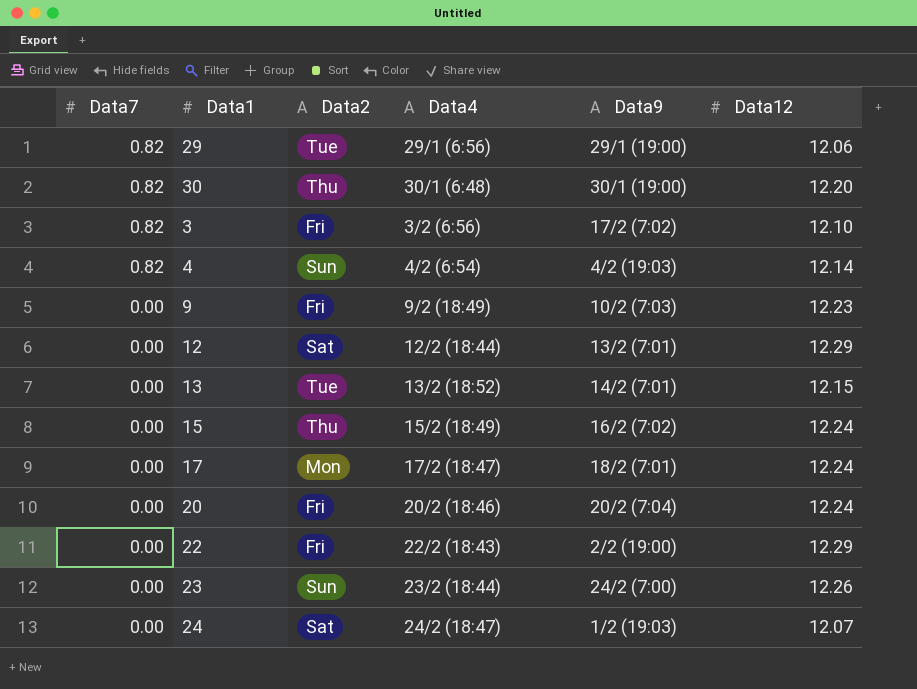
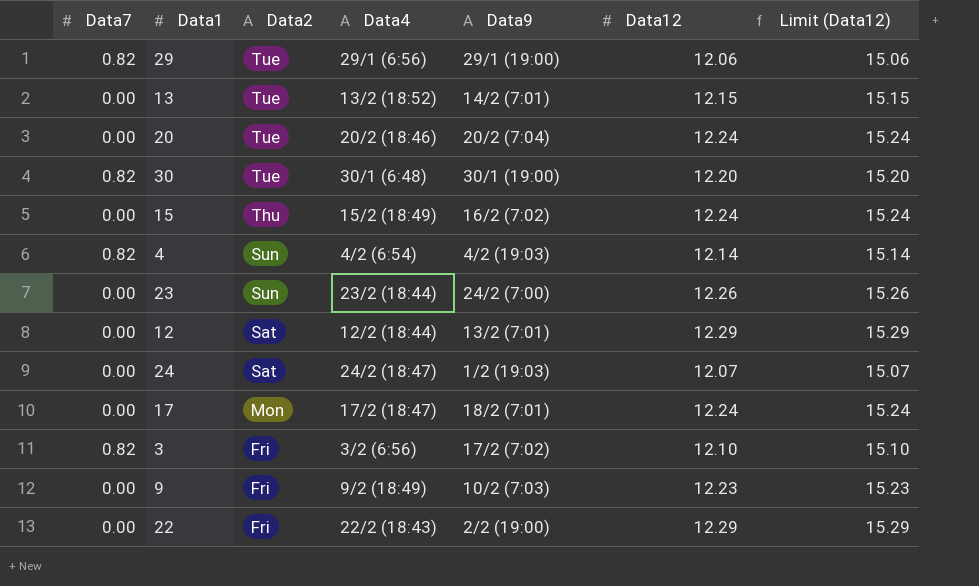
row order: Data7 descending -> Data2 descending
column Limit (Data12) | formula: none -> [Data12] + 3
20 | Data2: Fri -> Tue
30 | Data2: Thu -> Tue

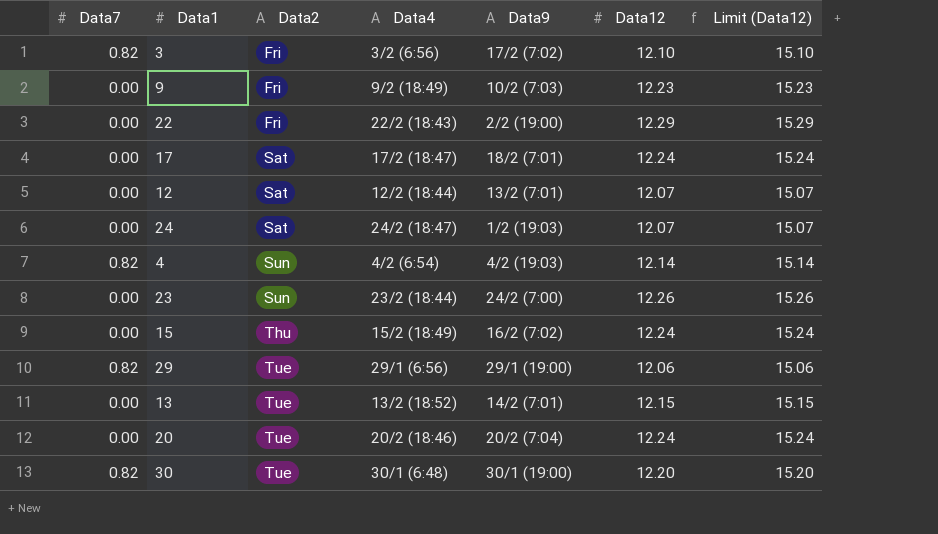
row order: Data2 descending -> Data2 ascending
17 | Data2: Mon -> Sat
12 | Data12: 12.29 -> 12.07
12 | Limit (Data12): 15.29 -> 15.07

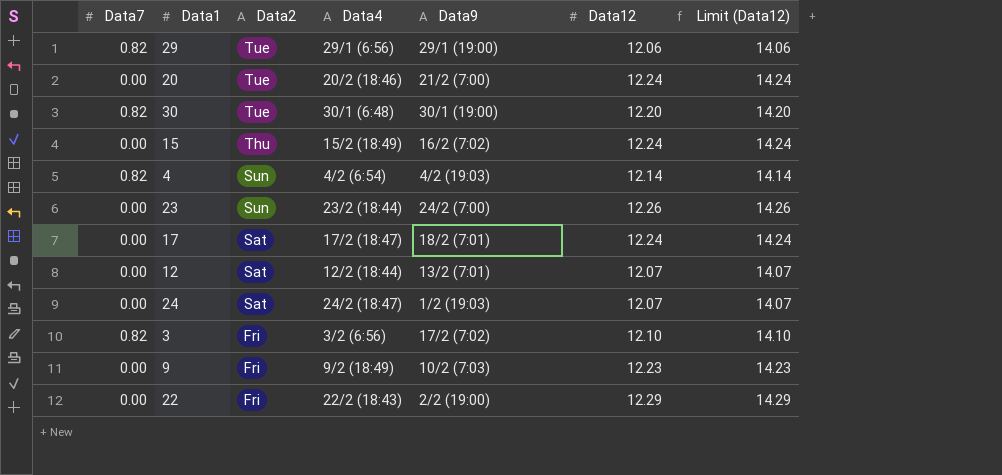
row order: Data2 ascending -> Data2 descending
column Limit (Data12) | formula: [Data12] + 3 -> [Data12] + 2
row 13: 0.00 | Tue | 13/2 (18:52) | 14/2 (7:01) | 12.15 | 15.15 -> none
20 | Data9: 20/2 (7:04) -> 21/2 (7:00)

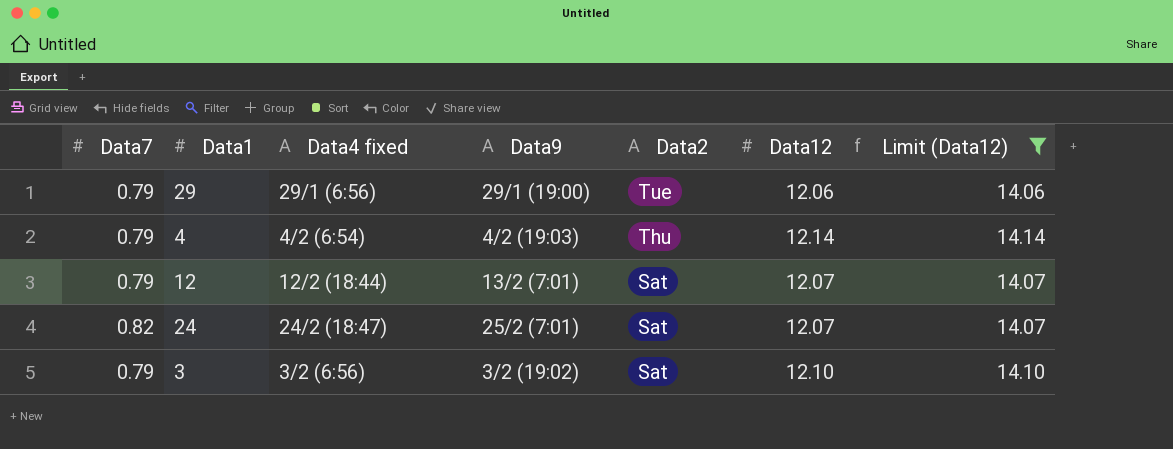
filter: none -> Limit (Data12) <= 14.14
column name: Data4 -> Data4 fixed
column Data2 | position: 3 -> 5
29 | Data7: 0.82 -> 0.79
4 | Data7: 0.82 -> 0.79
4 | Data2: Sun -> Thu
12 | Data7: 0.00 -> 0.79
24 | Data7: 0.00 -> 0.82
24 | Data9: 1/2 (19:03) -> 25/2 (7:01)
3 | Data7: 0.82 -> 0.79
3 | Data9: 17/2 (7:02) -> 3/2 (19:02)
3 | Data2: Fri -> Sat

